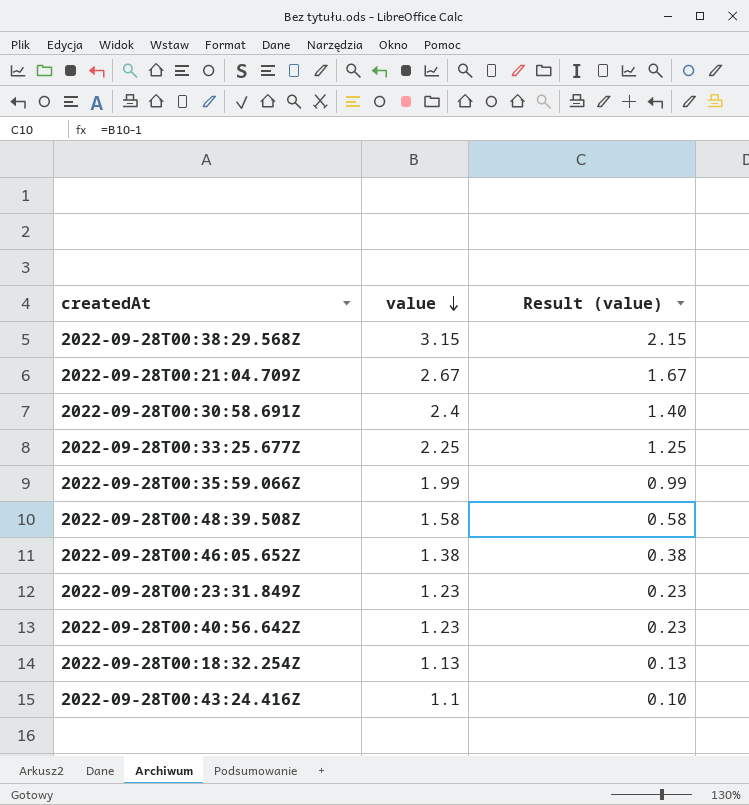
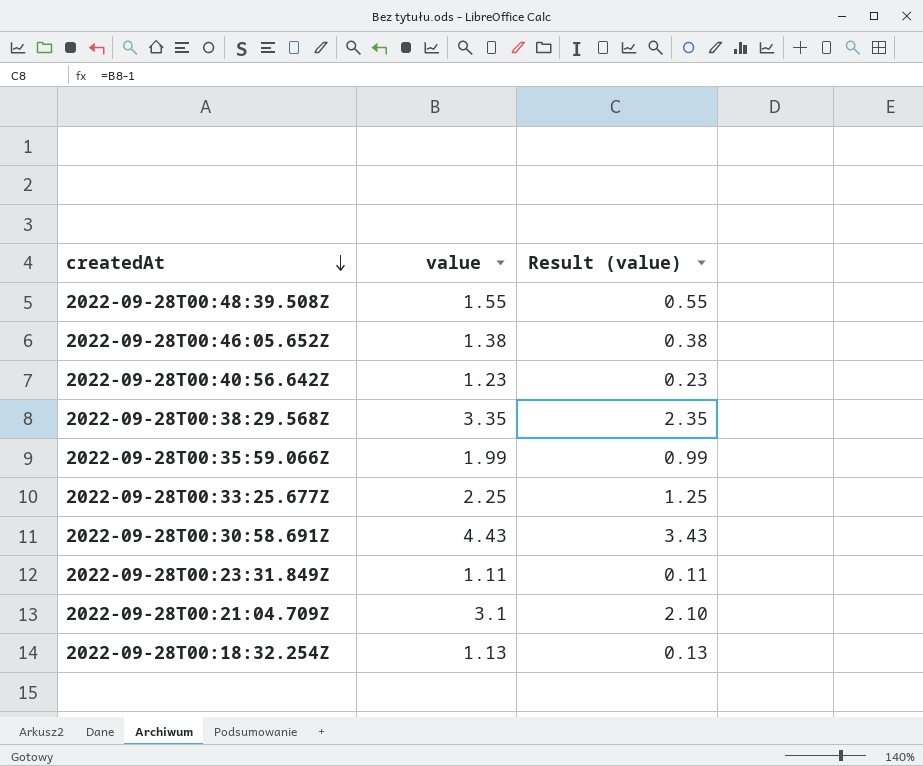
row order: value descending -> createdAt descending
row 2022-09-28T00:43:24.416Z: 1.1 | 0.10 -> none
2022-09-28T00:48:39.508Z | value: 1.58 -> 1.55
2022-09-28T00:48:39.508Z | Result (value): 0.58 -> 0.55
2022-09-28T00:38:29.568Z | value: 3.15 -> 3.35
2022-09-28T00:38:29.568Z | Result (value): 2.15 -> 2.35
2022-09-28T00:30:58.691Z | value: 2.4 -> 4.43
2022-09-28T00:30:58.691Z | Result (value): 1.40 -> 3.43
2022-09-28T00:23:31.849Z | value: 1.23 -> 1.11
2022-09-28T00:23:31.849Z | Result (value): 0.23 -> 0.11
2022-09-28T00:21:04.709Z | value: 2.67 -> 3.1
2022-09-28T00:21:04.709Z | Result (value): 1.67 -> 2.10

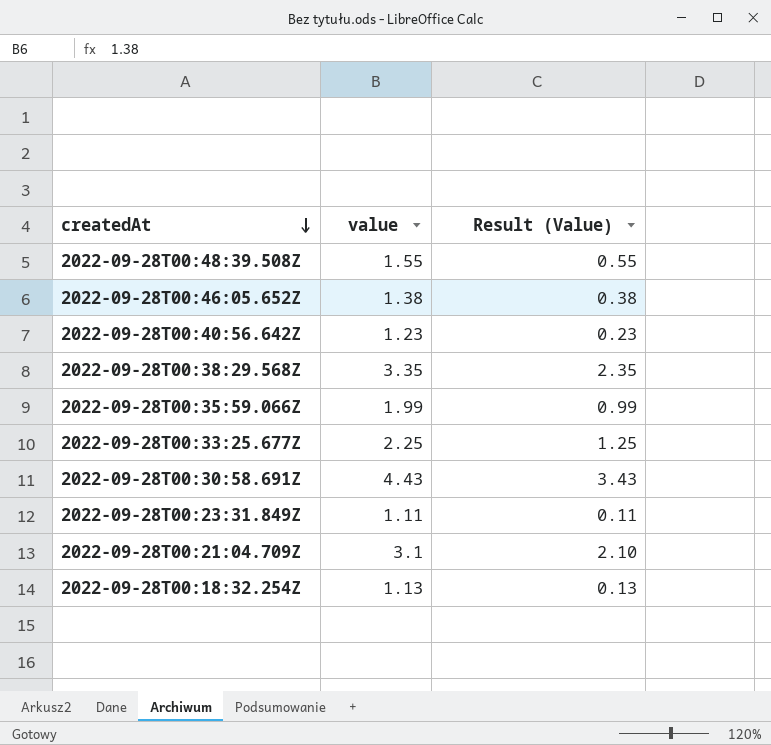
column name: Result (value) -> Result (Value)

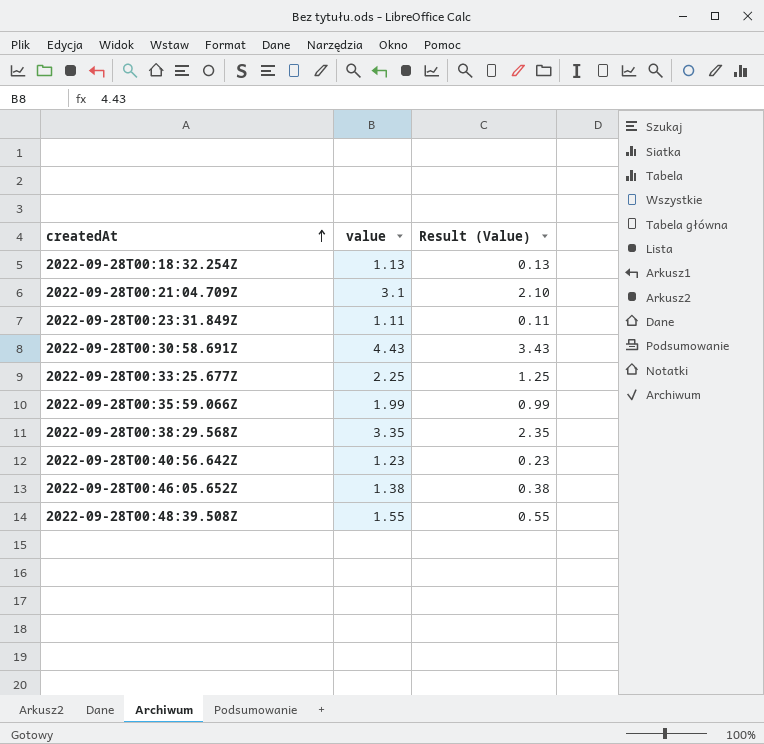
row order: createdAt descending -> createdAt ascending

